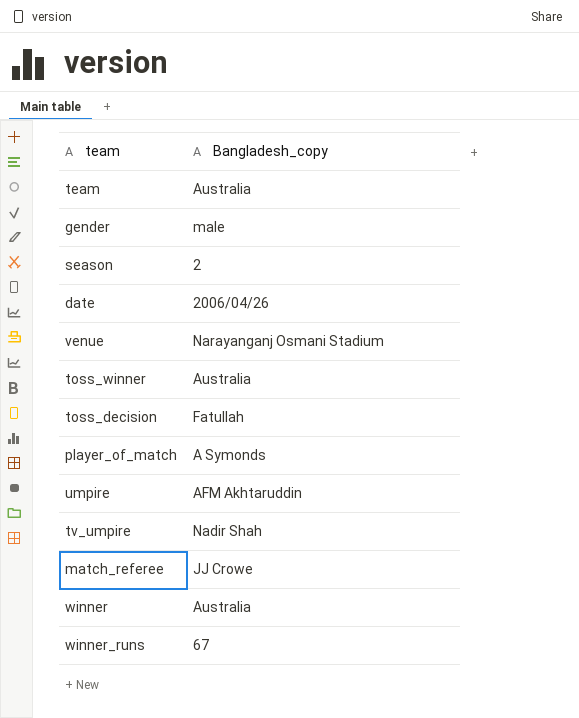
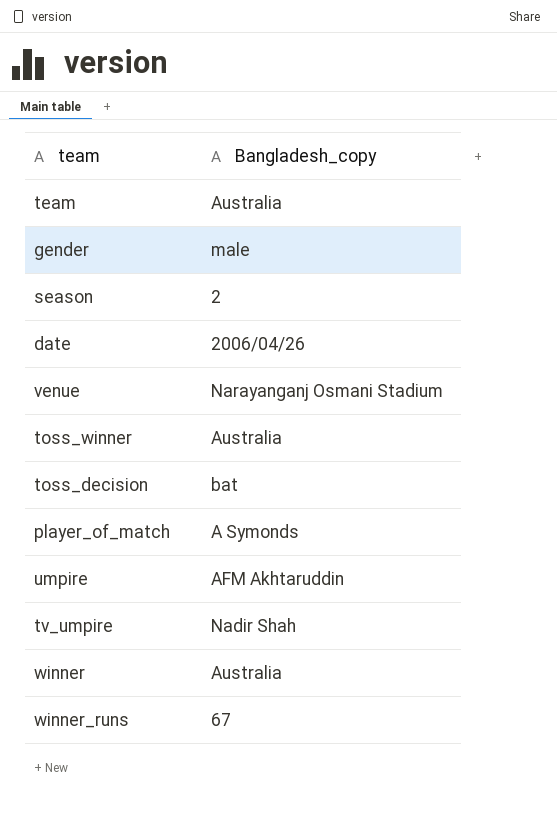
row match_referee: JJ Crowe -> none
toss_decision | Bangladesh_copy: Fatullah -> bat

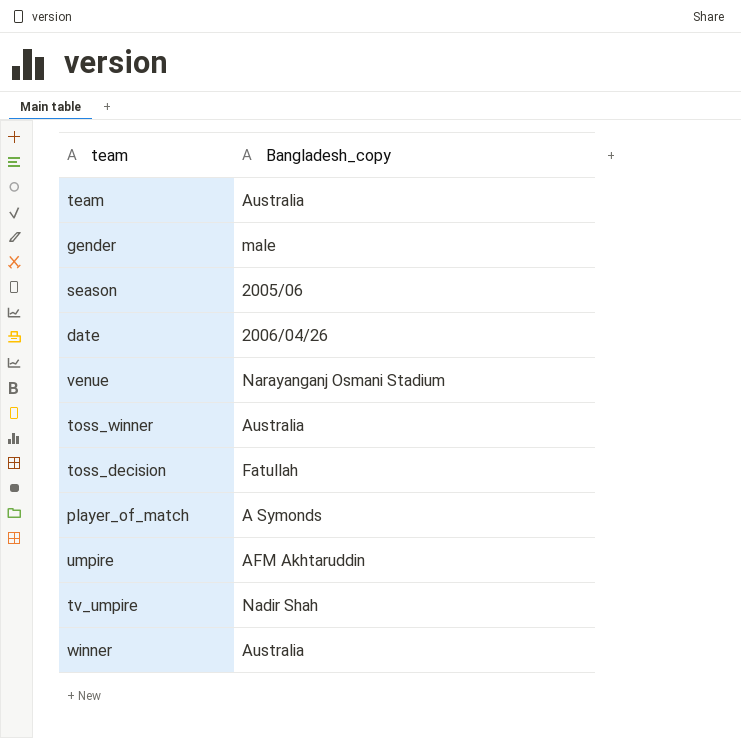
row winner_runs: 67 -> none
season | Bangladesh_copy: 2 -> 2005/06
toss_decision | Bangladesh_copy: bat -> Fatullah

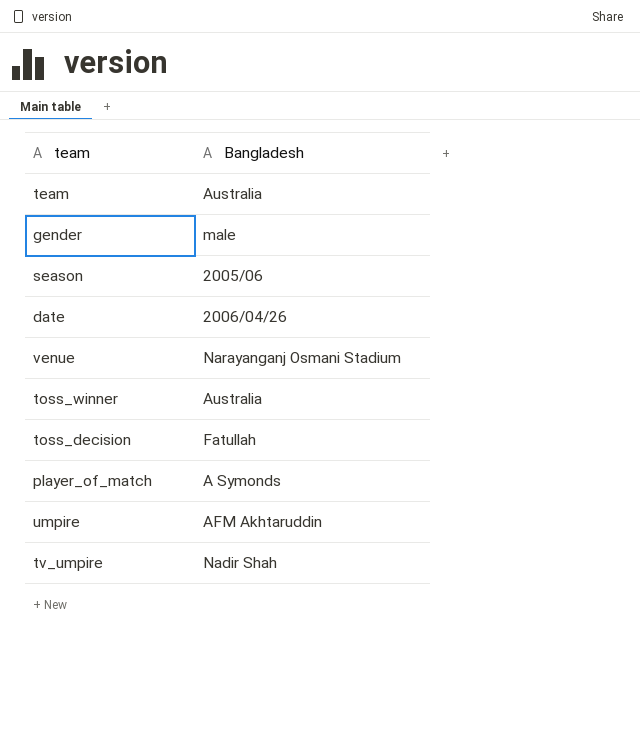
column name: Bangladesh_copy -> Bangladesh
row winner: Australia -> none

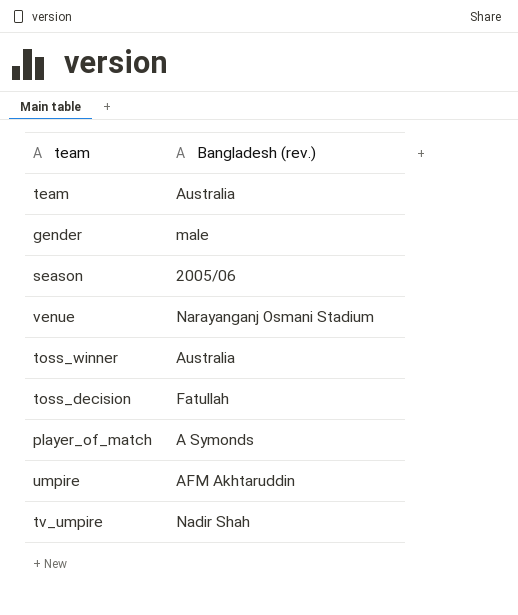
column name: Bangladesh -> Bangladesh (rev.)
row date: 2006/04/26 -> none

